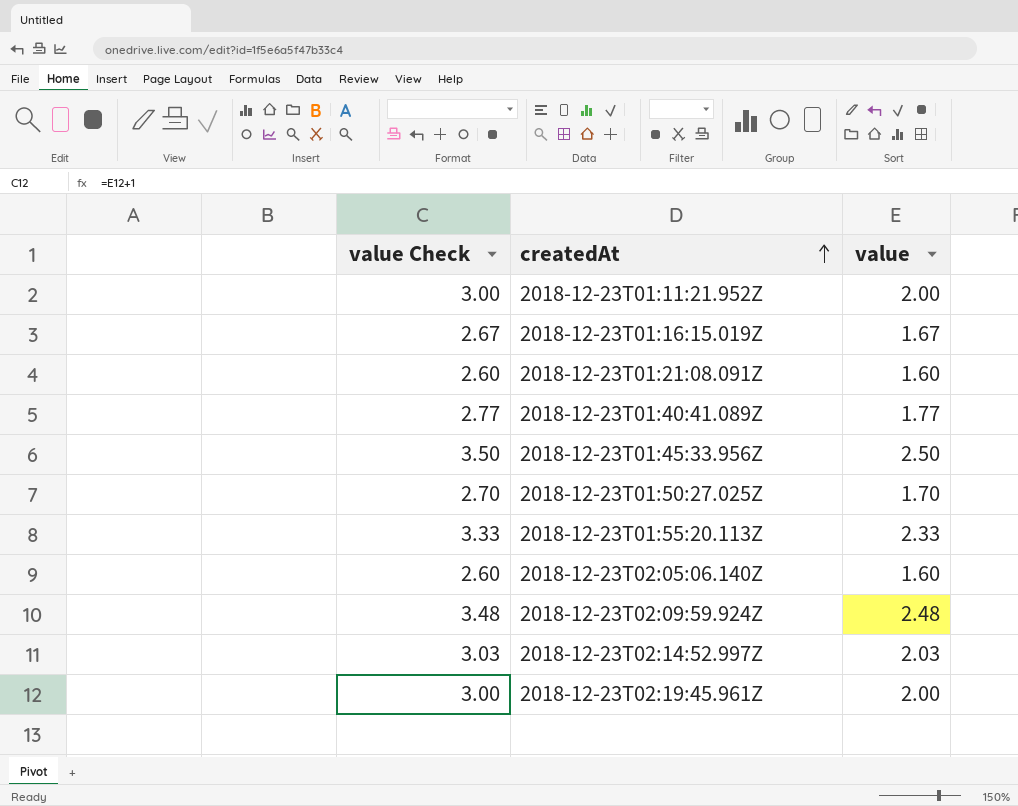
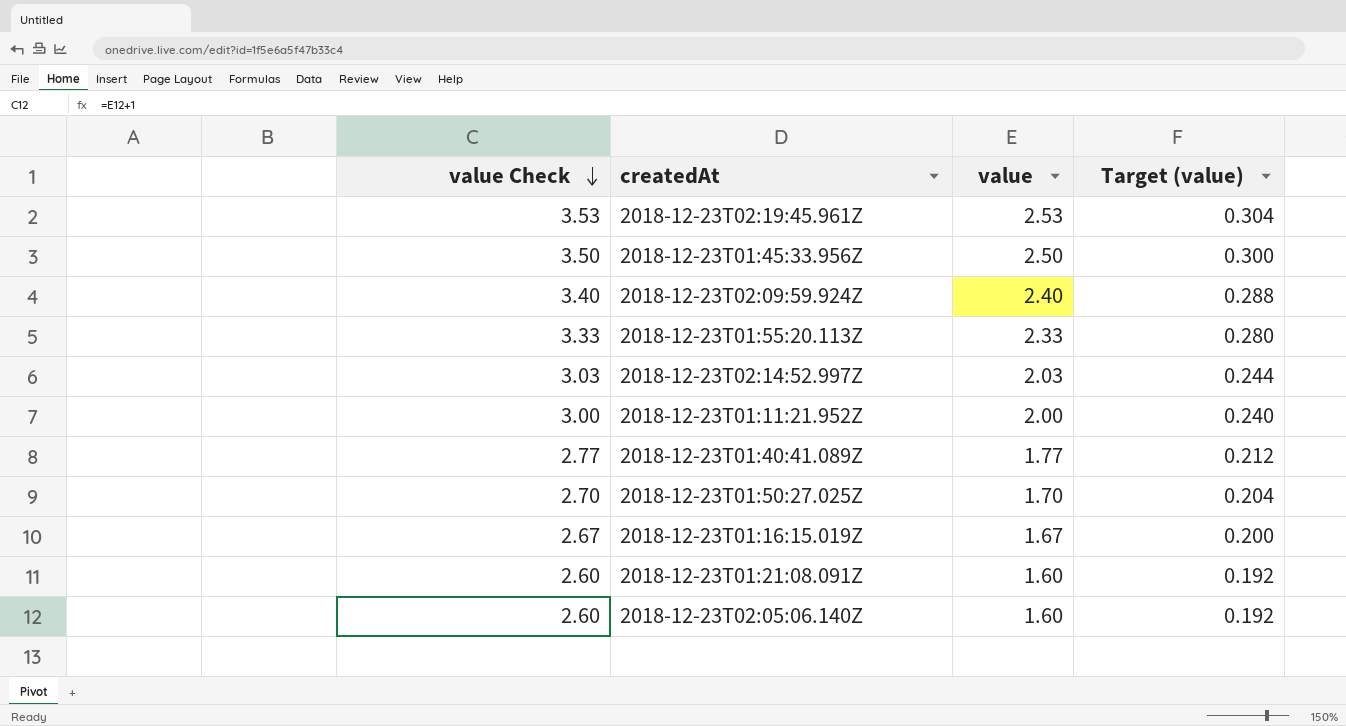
row order: createdAt ascending -> value Check descending
column Target (value) | formula: none -> [value] * 0.12
2018-12-23T02:19:45.961Z | value Check: 3.00 -> 3.53
2018-12-23T02:19:45.961Z | value: 2.00 -> 2.53
2018-12-23T02:09:59.924Z | value Check: 3.48 -> 3.40
2018-12-23T02:09:59.924Z | value: 2.48 -> 2.40

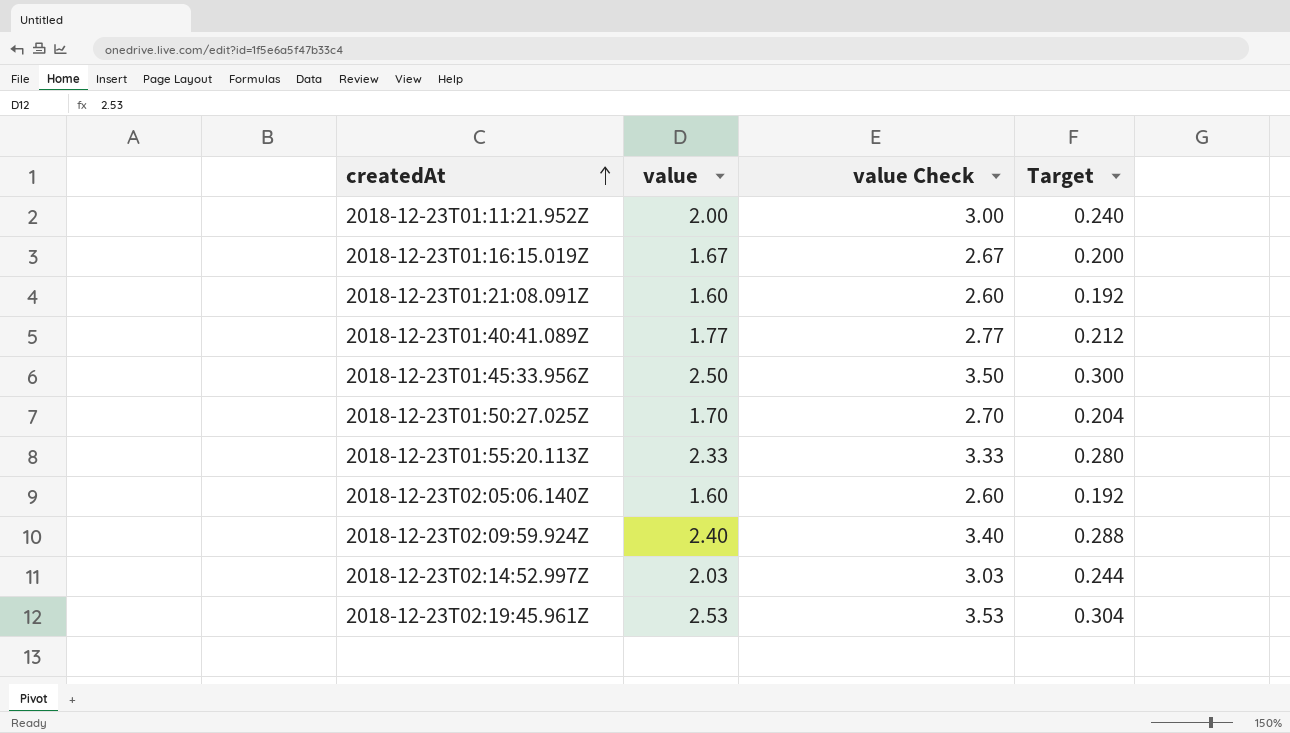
row order: value Check descending -> createdAt ascending
column value Check | position: 1 -> 3
column name: Target (value) -> Target

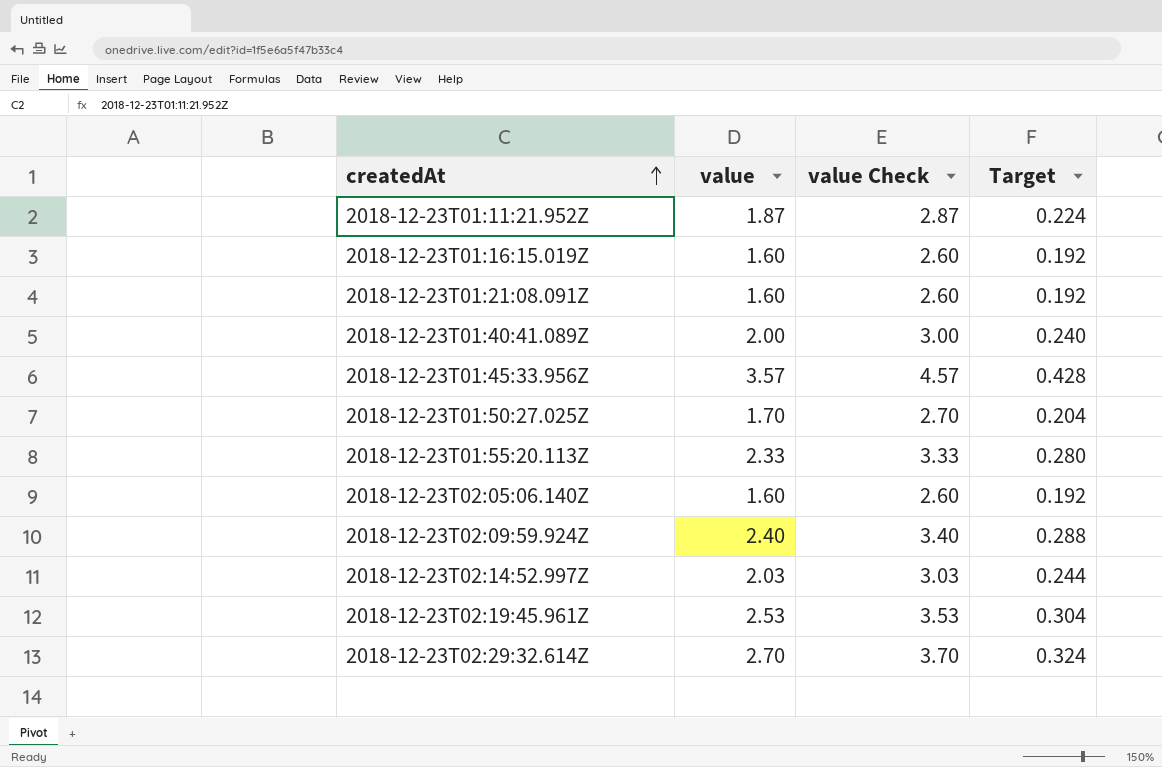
2018-12-23T01:11:21.952Z | value: 2.00 -> 1.87
2018-12-23T01:11:21.952Z | value Check: 3.00 -> 2.87
2018-12-23T01:11:21.952Z | Target: 0.240 -> 0.224
2018-12-23T01:16:15.019Z | value: 1.67 -> 1.60
2018-12-23T01:16:15.019Z | value Check: 2.67 -> 2.60
2018-12-23T01:16:15.019Z | Target: 0.200 -> 0.192
2018-12-23T01:40:41.089Z | value: 1.77 -> 2.00
2018-12-23T01:40:41.089Z | value Check: 2.77 -> 3.00
2018-12-23T01:40:41.089Z | Target: 0.212 -> 0.240
2018-12-23T01:45:33.956Z | value: 2.50 -> 3.57
2018-12-23T01:45:33.956Z | value Check: 3.50 -> 4.57
2018-12-23T01:45:33.956Z | Target: 0.300 -> 0.428
row 2018-12-23T02:29:32.614Z: none -> 2.70 | 3.70 | 0.324

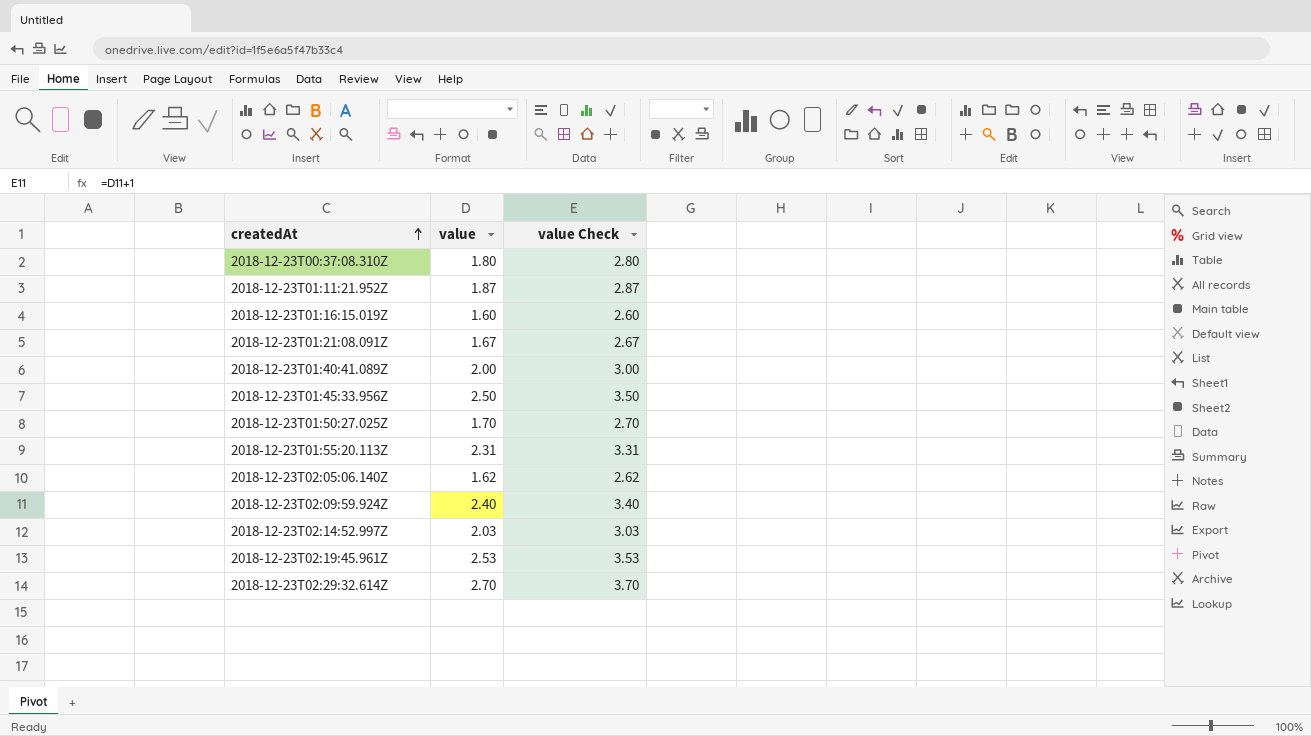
column Target | formula: [value] * 0.12 -> none
row 2018-12-23T00:37:08.310Z: none -> 1.80 | 2.80
2018-12-23T01:21:08.091Z | value: 1.60 -> 1.67
2018-12-23T01:21:08.091Z | value Check: 2.60 -> 2.67
2018-12-23T01:45:33.956Z | value: 3.57 -> 2.50
2018-12-23T01:45:33.956Z | value Check: 4.57 -> 3.50
2018-12-23T01:55:20.113Z | value: 2.33 -> 2.31
2018-12-23T01:55:20.113Z | value Check: 3.33 -> 3.31
2018-12-23T02:05:06.140Z | value: 1.60 -> 1.62
2018-12-23T02:05:06.140Z | value Check: 2.60 -> 2.62

